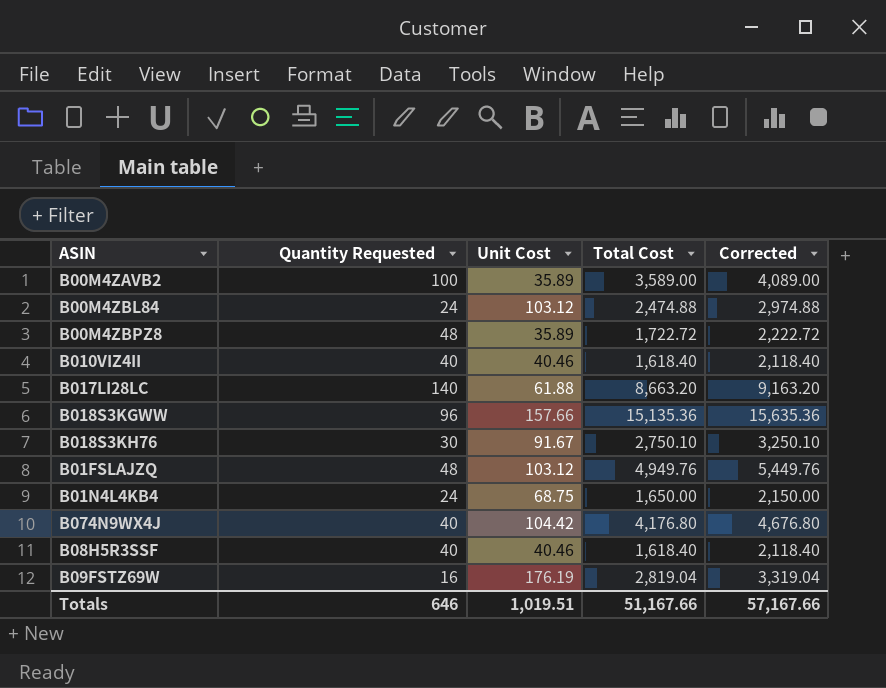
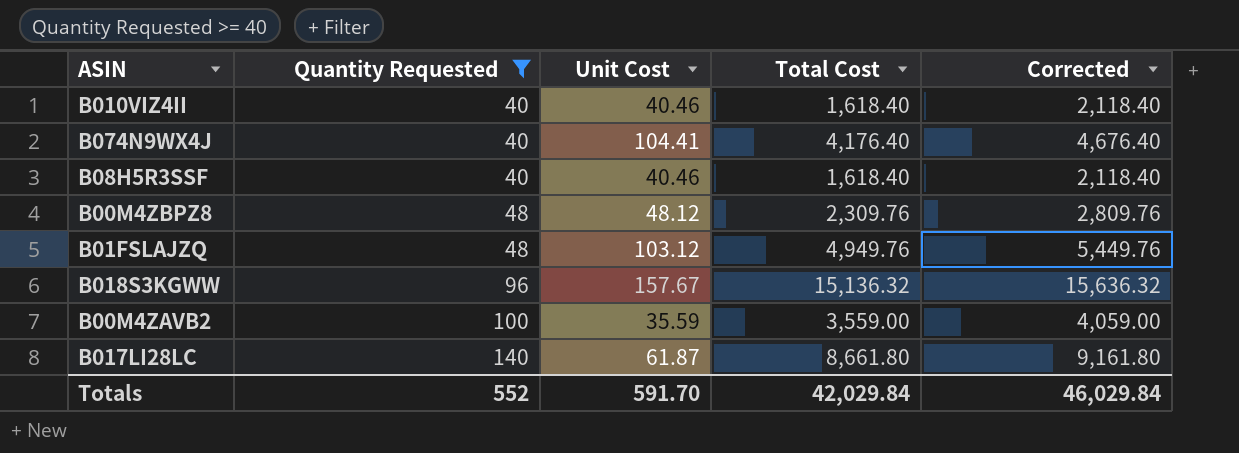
filter: none -> Quantity Requested >= 40
row order: none -> Quantity Requested ascending
B074N9WX4J | Unit Cost: 104.42 -> 104.41
B074N9WX4J | Total Cost: 4,176.80 -> 4,176.40
B074N9WX4J | Corrected: 4,676.80 -> 4,676.40
B00M4ZBPZ8 | Unit Cost: 35.89 -> 48.12
B00M4ZBPZ8 | Total Cost: 1,722.72 -> 2,309.76
B00M4ZBPZ8 | Corrected: 2,222.72 -> 2,809.76
B018S3KGWW | Unit Cost: 157.66 -> 157.67
B018S3KGWW | Total Cost: 15,135.36 -> 15,136.32
B018S3KGWW | Corrected: 15,635.36 -> 15,636.32
B00M4ZAVB2 | Unit Cost: 35.89 -> 35.59
B00M4ZAVB2 | Total Cost: 3,589.00 -> 3,559.00
B00M4ZAVB2 | Corrected: 4,089.00 -> 4,059.00
B017LI28LC | Unit Cost: 61.88 -> 61.87
B017LI28LC | Total Cost: 8,663.20 -> 8,661.80
B017LI28LC | Corrected: 9,163.20 -> 9,161.80
Totals | Quantity Requested: 646 -> 552
Totals | Unit Cost: 1,019.51 -> 591.70
Totals | Total Cost: 51,167.66 -> 42,029.84
Totals | Corrected: 57,167.66 -> 46,029.84

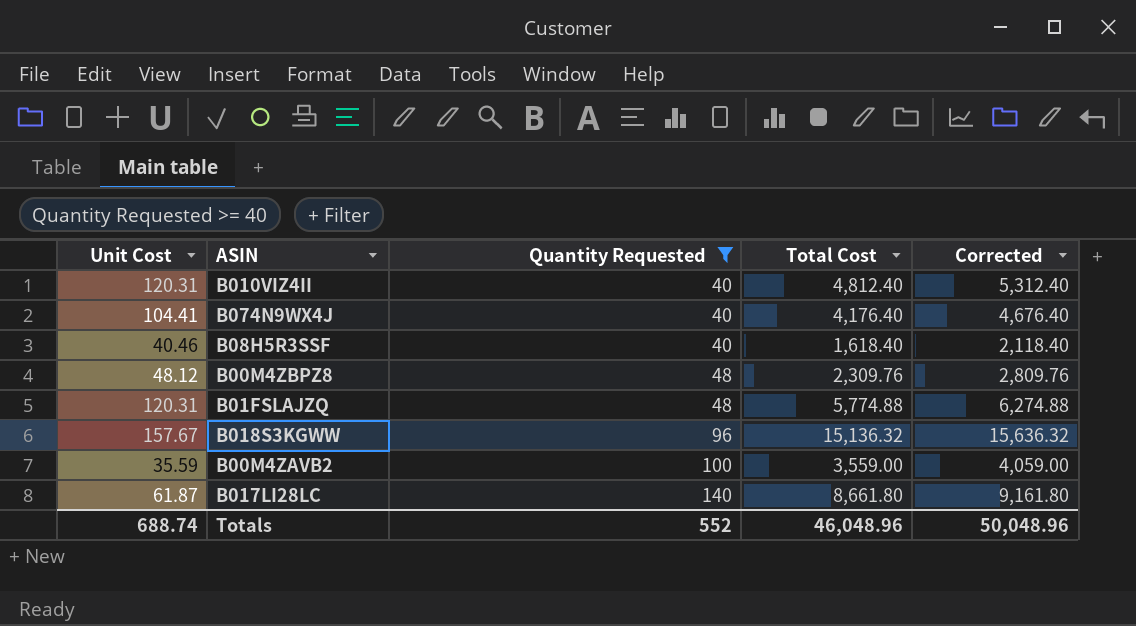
column Unit Cost | position: 3 -> 1
B010VIZ4II | Unit Cost: 40.46 -> 120.31
B010VIZ4II | Total Cost: 1,618.40 -> 4,812.40
B010VIZ4II | Corrected: 2,118.40 -> 5,312.40
B01FSLAJZQ | Unit Cost: 103.12 -> 120.31
B01FSLAJZQ | Total Cost: 4,949.76 -> 5,774.88
B01FSLAJZQ | Corrected: 5,449.76 -> 6,274.88
Totals | Unit Cost: 591.70 -> 688.74
Totals | Total Cost: 42,029.84 -> 46,048.96
Totals | Corrected: 46,029.84 -> 50,048.96

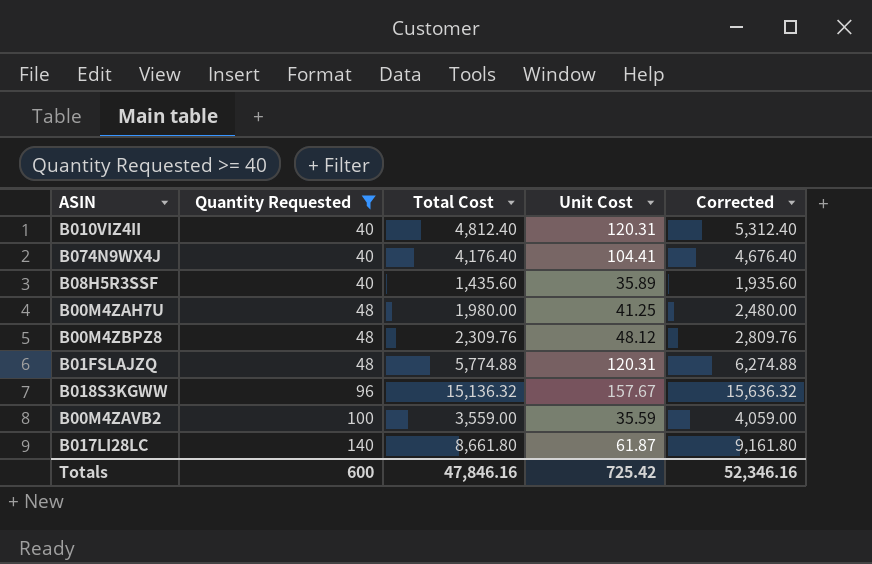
column Unit Cost | position: 1 -> 4
B08H5R3SSF | Total Cost: 1,618.40 -> 1,435.60
B08H5R3SSF | Unit Cost: 40.46 -> 35.89
B08H5R3SSF | Corrected: 2,118.40 -> 1,935.60
row B00M4ZAH7U: none -> 48 | 1,980.00 | 41.25 | 2,480.00
Totals | Quantity Requested: 552 -> 600
Totals | Total Cost: 46,048.96 -> 47,846.16
Totals | Unit Cost: 688.74 -> 725.42
Totals | Corrected: 50,048.96 -> 52,346.16

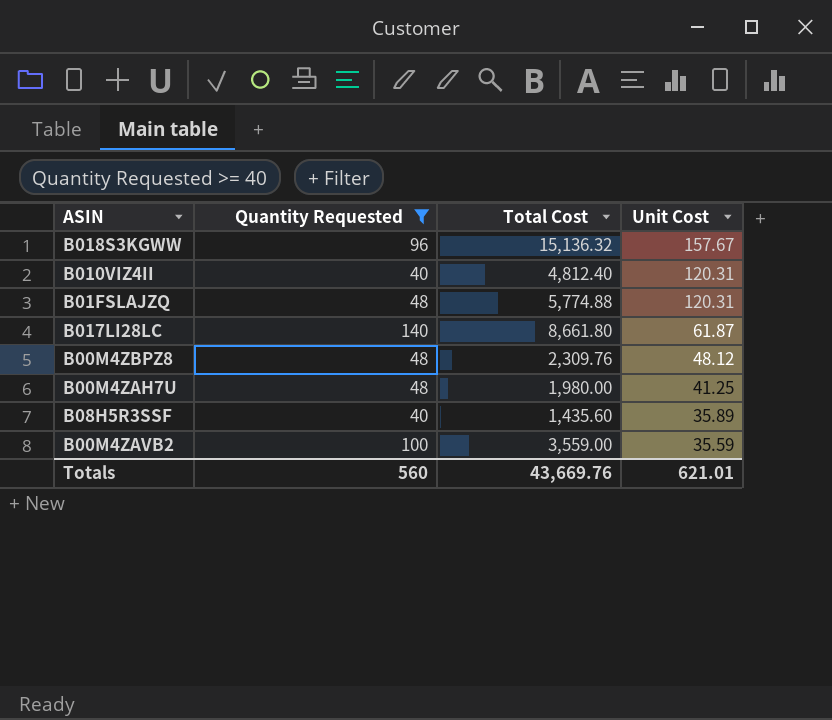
row order: Quantity Requested ascending -> Unit Cost descending
column Corrected | formula: [Total Cost] + 500 -> none
row B074N9WX4J: 40 | 4,176.40 | 104.41 | 4,676.40 -> none
Totals | Quantity Requested: 600 -> 560
Totals | Total Cost: 47,846.16 -> 43,669.76
Totals | Unit Cost: 725.42 -> 621.01

